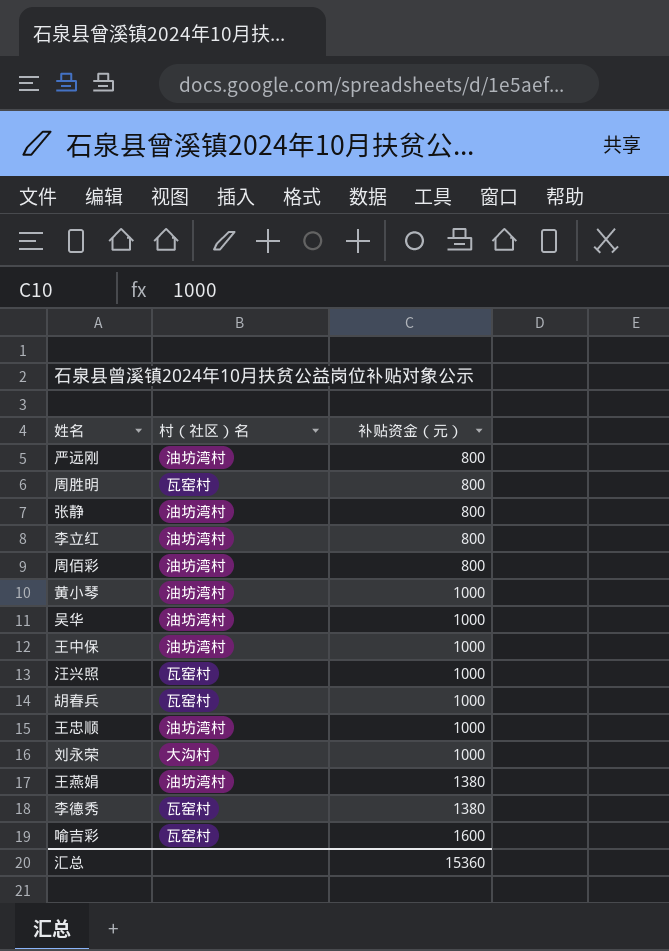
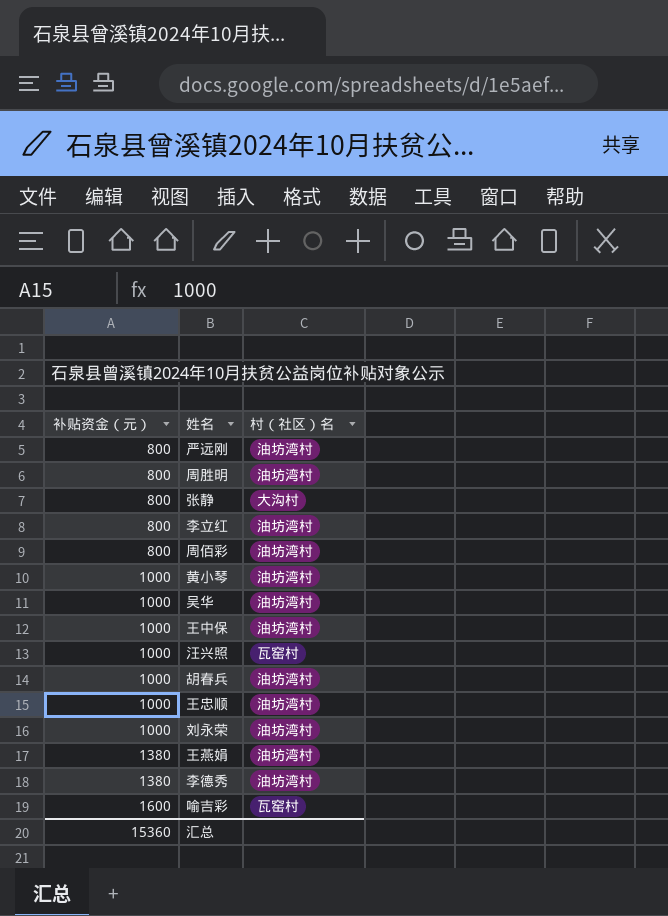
column 补贴资金（元） | position: 3 -> 1
周胜明 | 村（社区）名: 瓦窑村 -> 油坊湾村
张静 | 村（社区）名: 油坊湾村 -> 大沟村
胡春兵 | 村（社区）名: 瓦窑村 -> 油坊湾村
刘永荣 | 村（社区）名: 大沟村 -> 油坊湾村
李德秀 | 村（社区）名: 瓦窑村 -> 油坊湾村

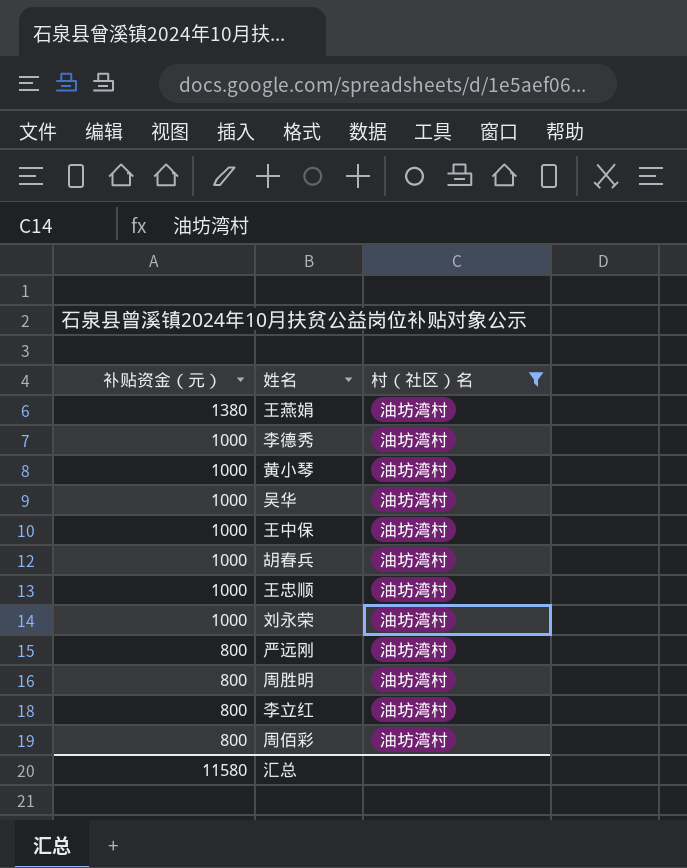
filter: none -> 村（社区）名 = 油坊湾村
row order: 补贴资金（元） ascending -> 补贴资金（元） descending
李德秀 | 补贴资金（元）: 1380 -> 1000
汇总 | 补贴资金（元）: 15360 -> 11580

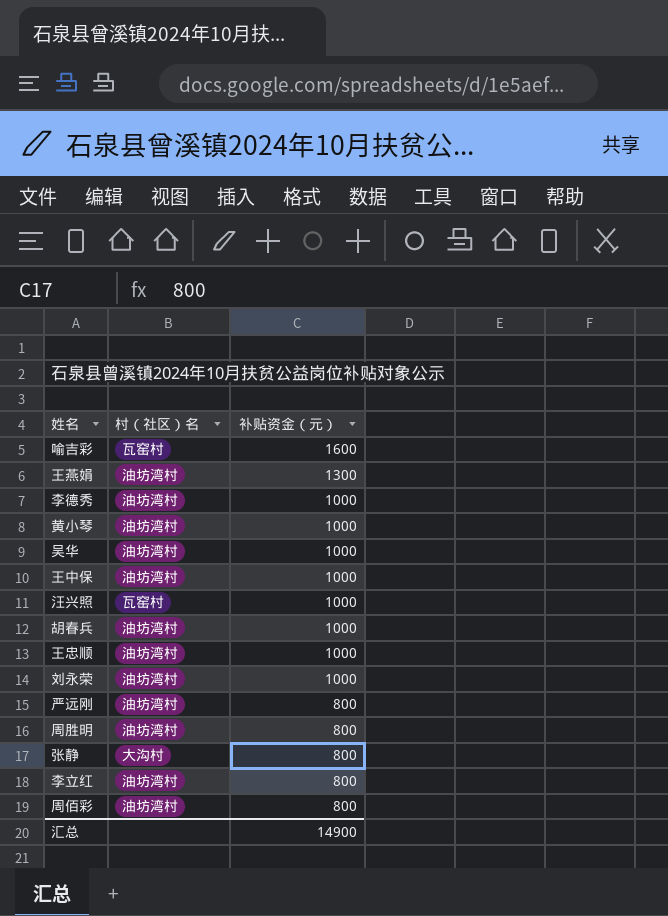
filter: 村（社区）名 = 油坊湾村 -> none
column 补贴资金（元） | position: 1 -> 3
王燕娟 | 补贴资金（元）: 1380 -> 1300
汇总 | 补贴资金（元）: 11580 -> 14900

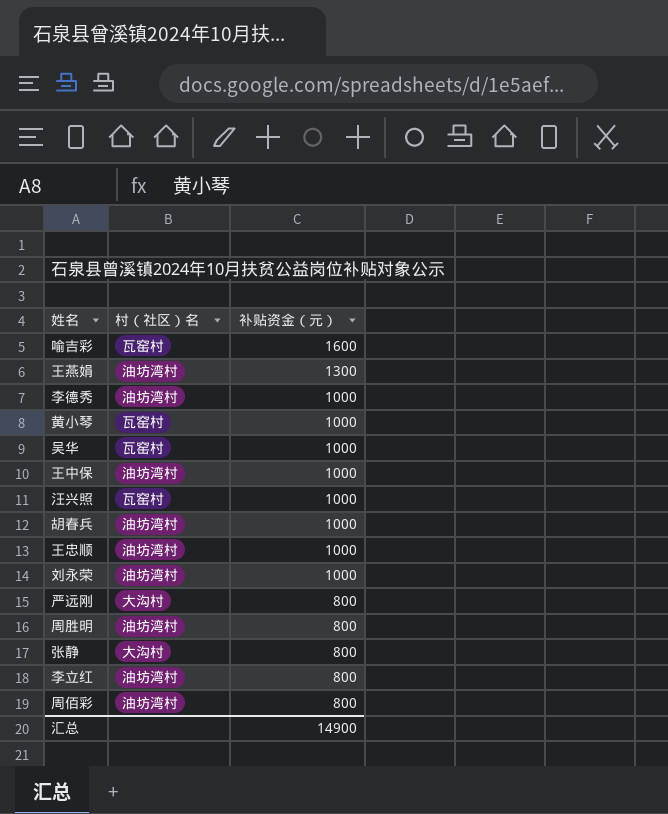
黄小琴 | 村（社区）名: 油坊湾村 -> 瓦窑村
吴华 | 村（社区）名: 油坊湾村 -> 瓦窑村
严远刚 | 村（社区）名: 油坊湾村 -> 大沟村

